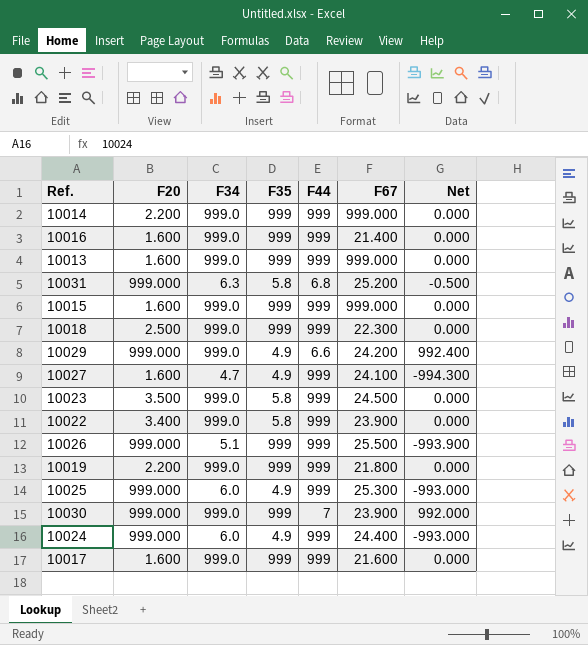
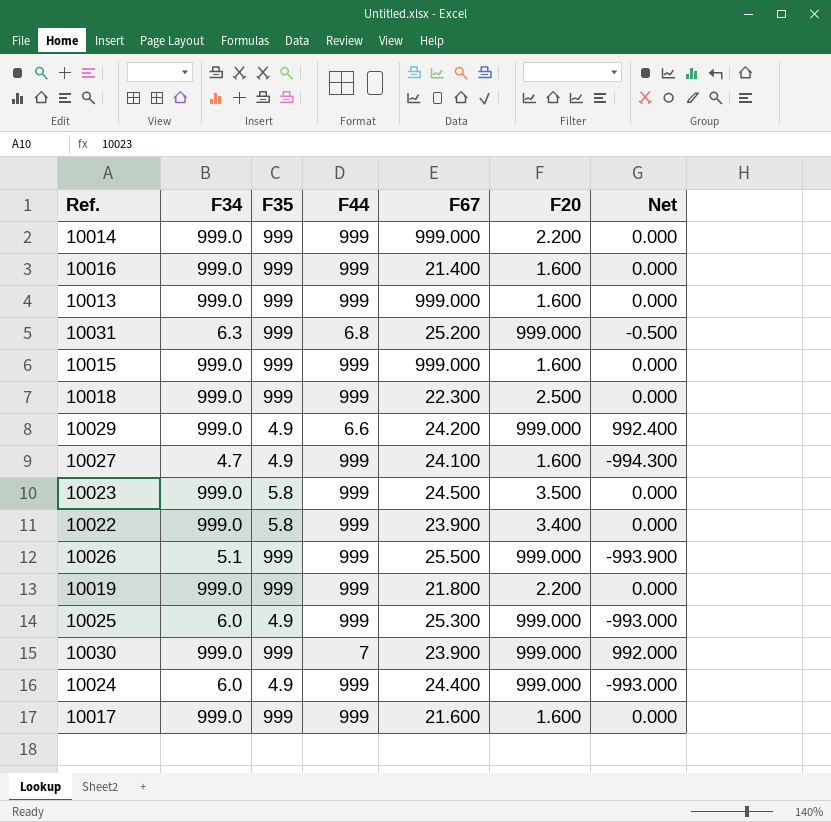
column F20 | position: 2 -> 6
10031 | F35: 5.8 -> 999

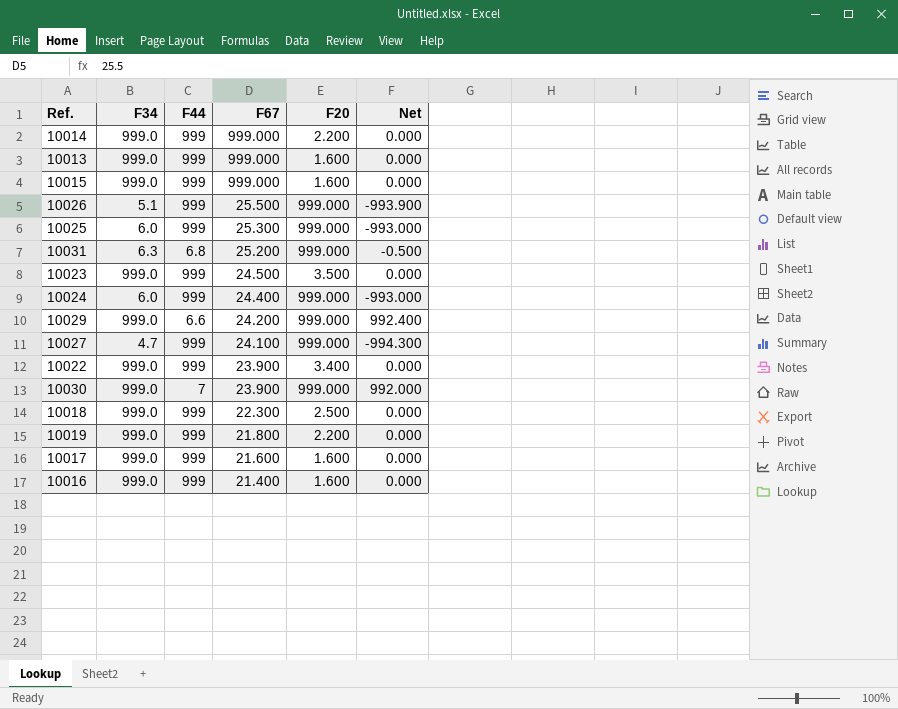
row order: none -> F67 descending
column F35 | position: 3 -> none
10027 | F20: 1.600 -> 999.000

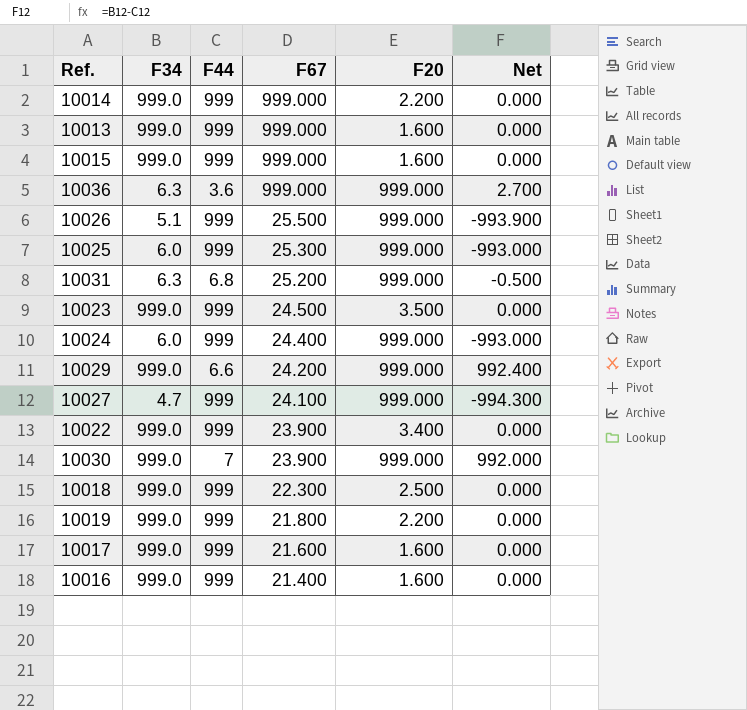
row 10036: none -> 6.3 | 3.6 | 999.000 | 999.000 | 2.700

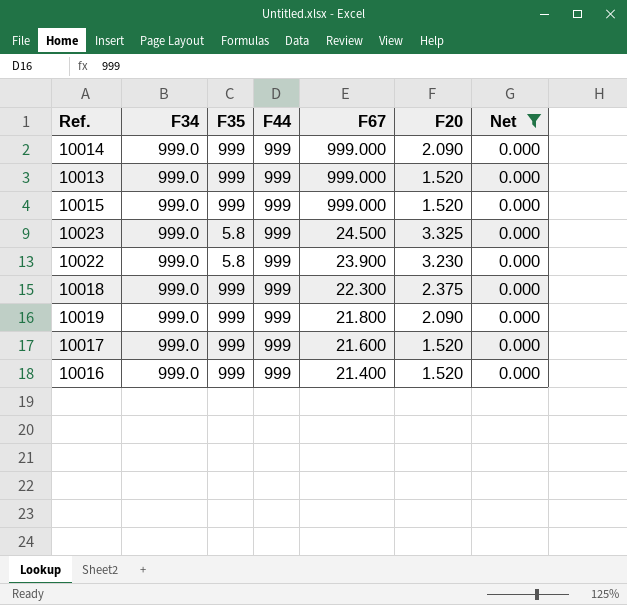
filter: none -> Net = 0.000
column F35 | position: none -> 3
10014 | F20: 2.200 -> 2.090
10013 | F20: 1.600 -> 1.520
10015 | F20: 1.600 -> 1.520
10023 | F20: 3.500 -> 3.325
10022 | F20: 3.400 -> 3.230
10018 | F20: 2.500 -> 2.375
10019 | F20: 2.200 -> 2.090
10017 | F20: 1.600 -> 1.520
10016 | F20: 1.600 -> 1.520

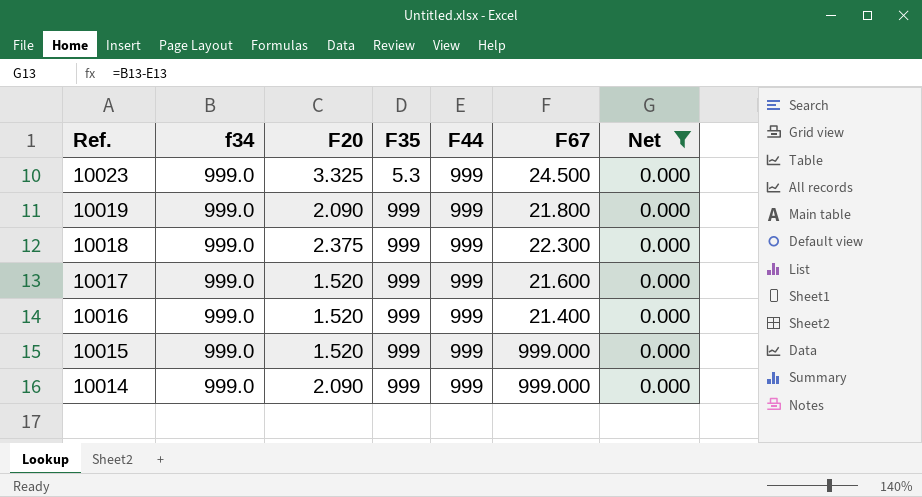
row order: F67 descending -> Ref. descending
column name: F34 -> f34
column F20 | position: 6 -> 3
row 10013: 999.0 | 999 | 999 | 999.000 | 1.520 | 0.000 -> none
row 10022: 999.0 | 5.8 | 999 | 23.900 | 3.230 | 0.000 -> none
10023 | F35: 5.8 -> 5.3

